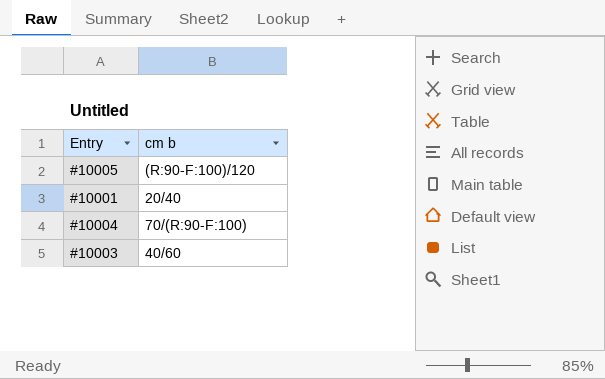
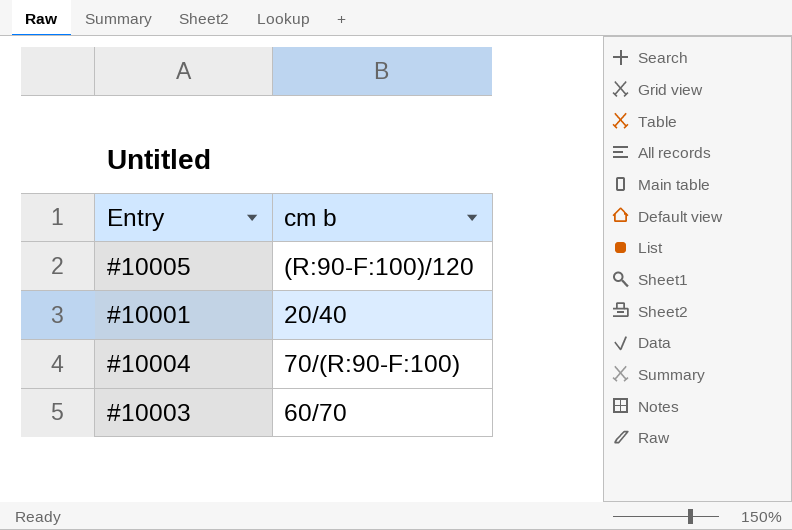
#10003 | cm b: 40/60 -> 60/70

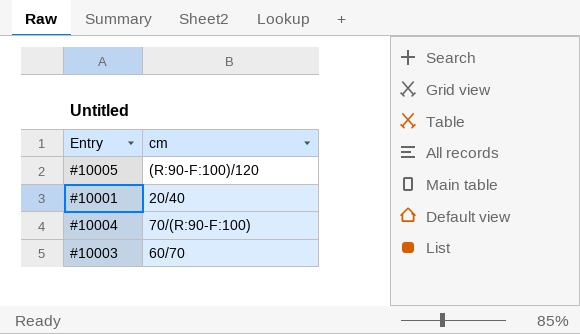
column name: cm b -> cm

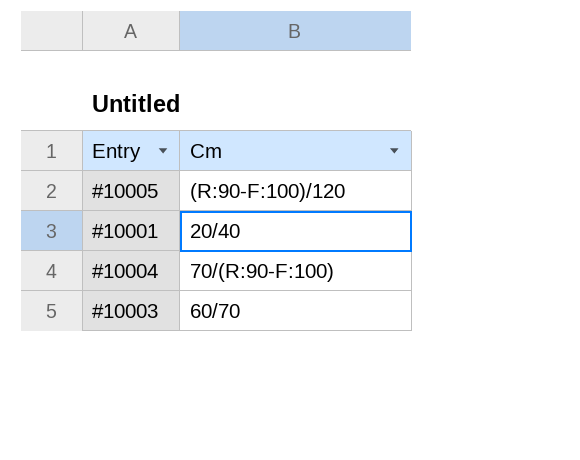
column name: cm -> Cm

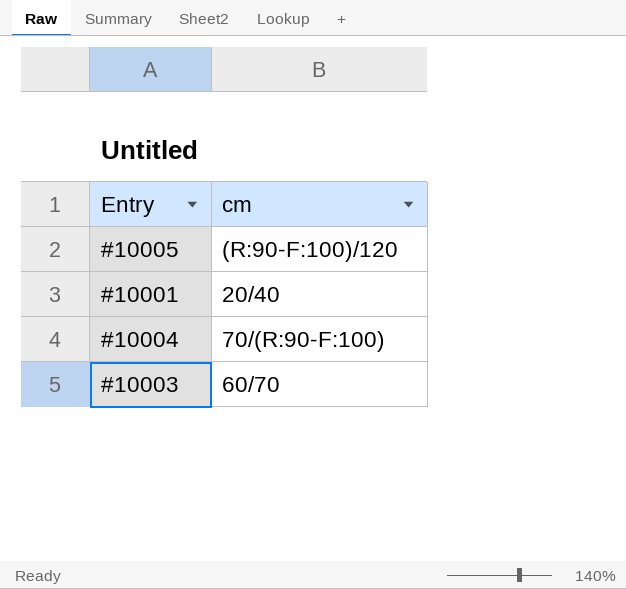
column name: Cm -> cm

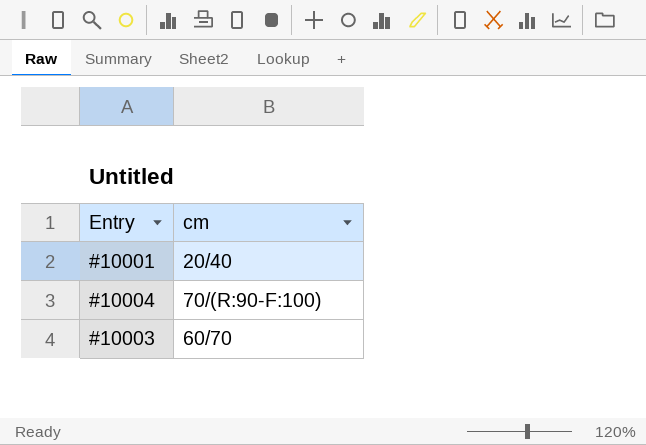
row #10005: (R:90-F:100)/120 -> none

